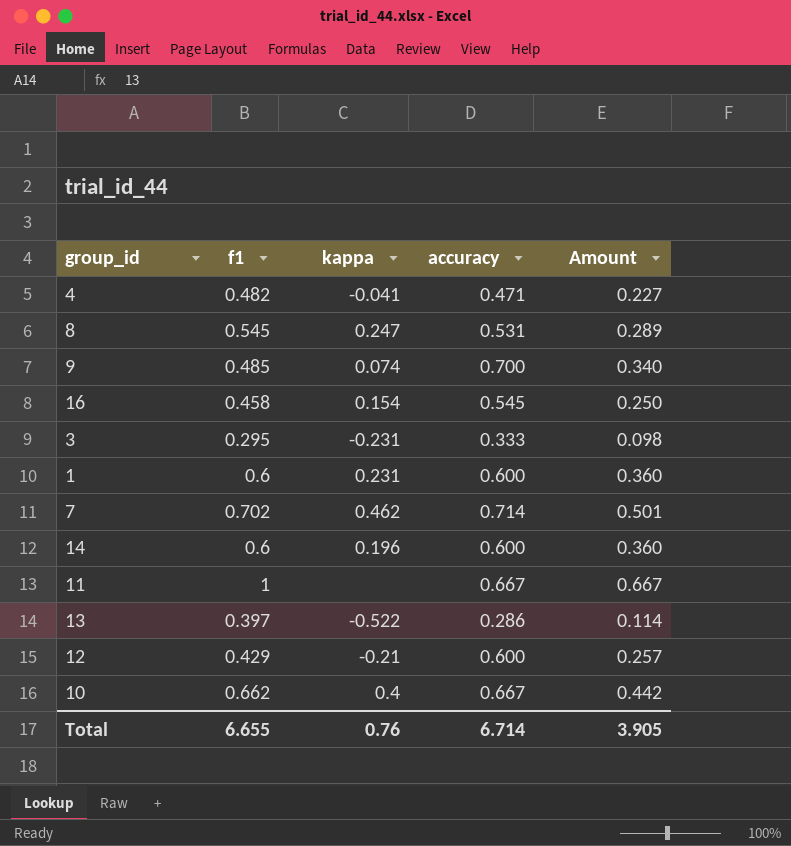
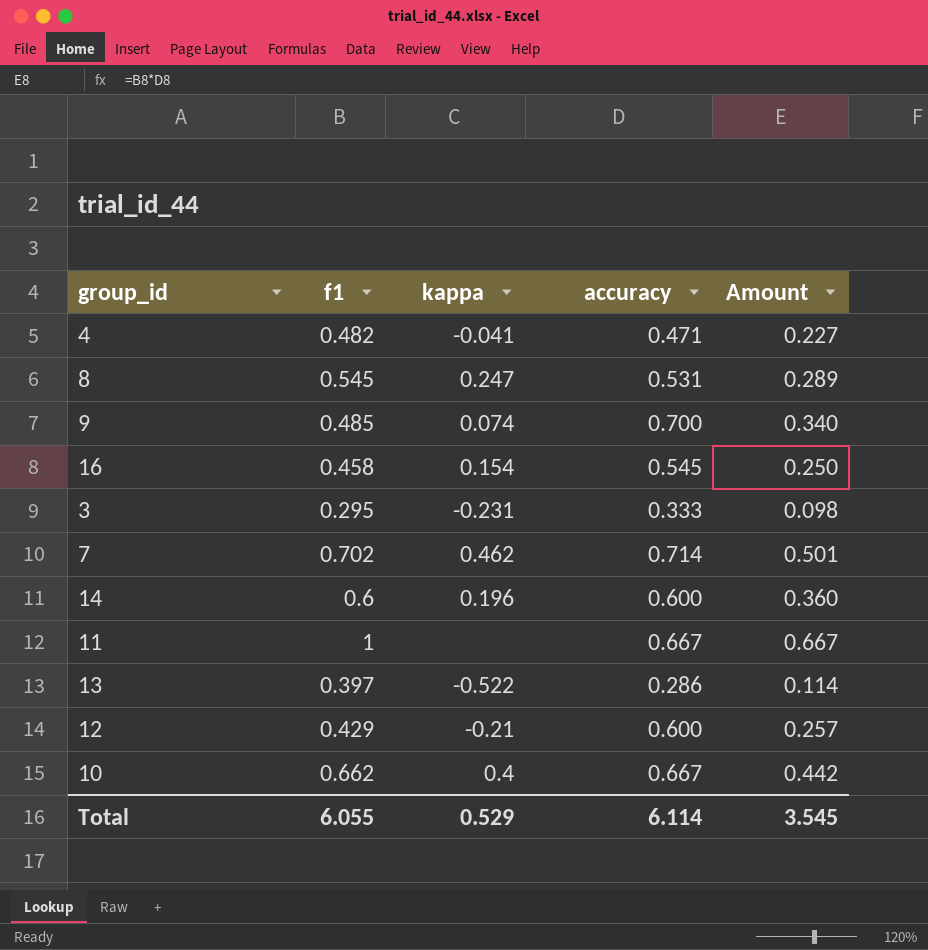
row 1: 0.6 | 0.231 | 0.600 | 0.360 -> none
Total | f1: 6.655 -> 6.055
Total | kappa: 0.76 -> 0.529
Total | accuracy: 6.714 -> 6.114
Total | Amount: 3.905 -> 3.545

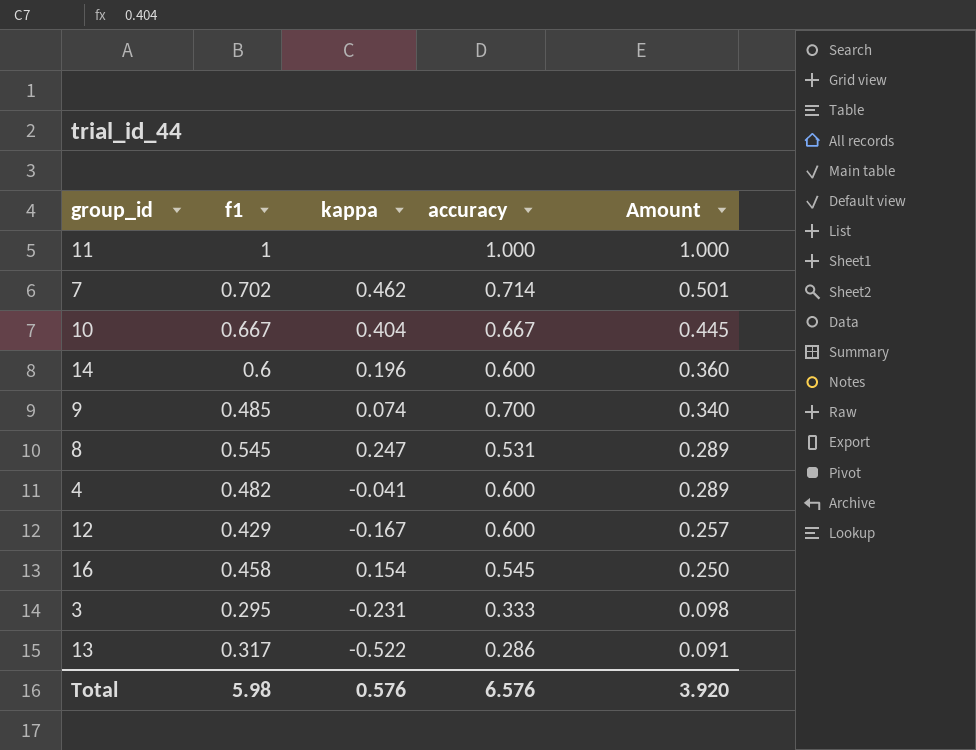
row order: none -> Amount descending
11 | accuracy: 0.667 -> 1.000
11 | Amount: 0.667 -> 1.000
10 | f1: 0.662 -> 0.667
10 | kappa: 0.4 -> 0.404
10 | Amount: 0.442 -> 0.445
4 | accuracy: 0.471 -> 0.600
4 | Amount: 0.227 -> 0.289
12 | kappa: -0.21 -> -0.167
13 | f1: 0.397 -> 0.317
13 | Amount: 0.114 -> 0.091
Total | f1: 6.055 -> 5.98
Total | kappa: 0.529 -> 0.576
Total | accuracy: 6.114 -> 6.576
Total | Amount: 3.545 -> 3.920

